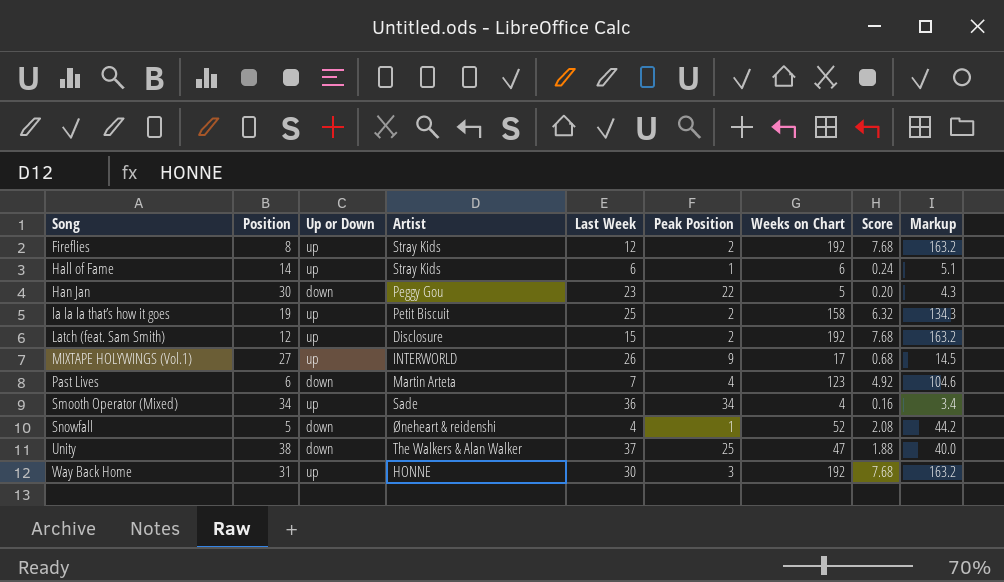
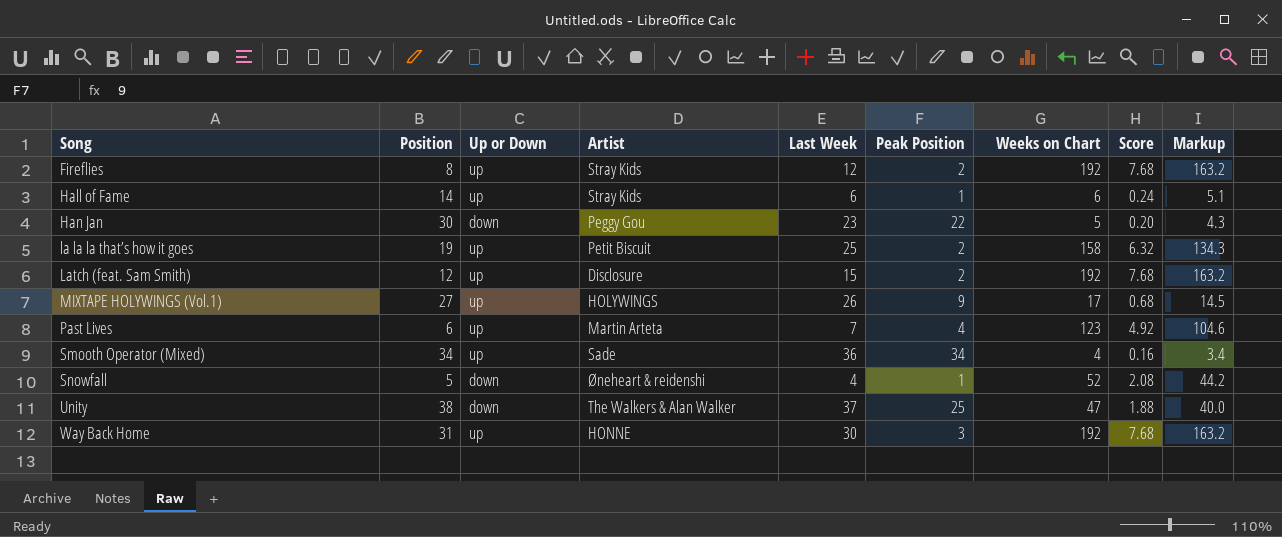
MIXTAPE HOLYWINGS (Vol.1) | Artist: INTERWORLD -> HOLYWINGS
Past Lives | Up or Down: down -> up

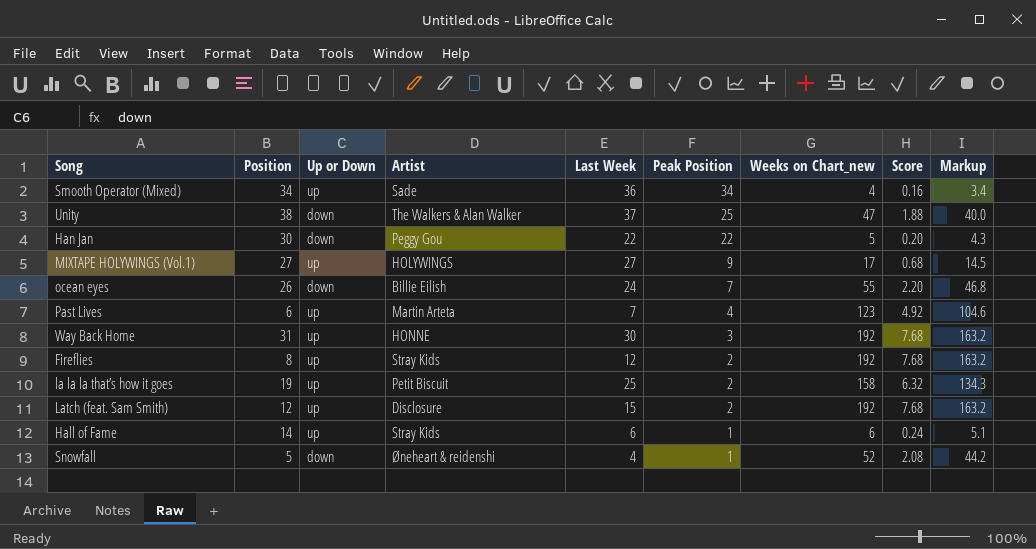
row order: Song ascending -> Peak Position descending
column name: Weeks on Chart -> Weeks on Chart_new
Han Jan | Last Week: 23 -> 22
MIXTAPE HOLYWINGS (Vol.1) | Last Week: 26 -> 27
row ocean eyes: none -> 26 | down | Billie Eilish | 24 | 7 | 55 | 2.20 | 46.8

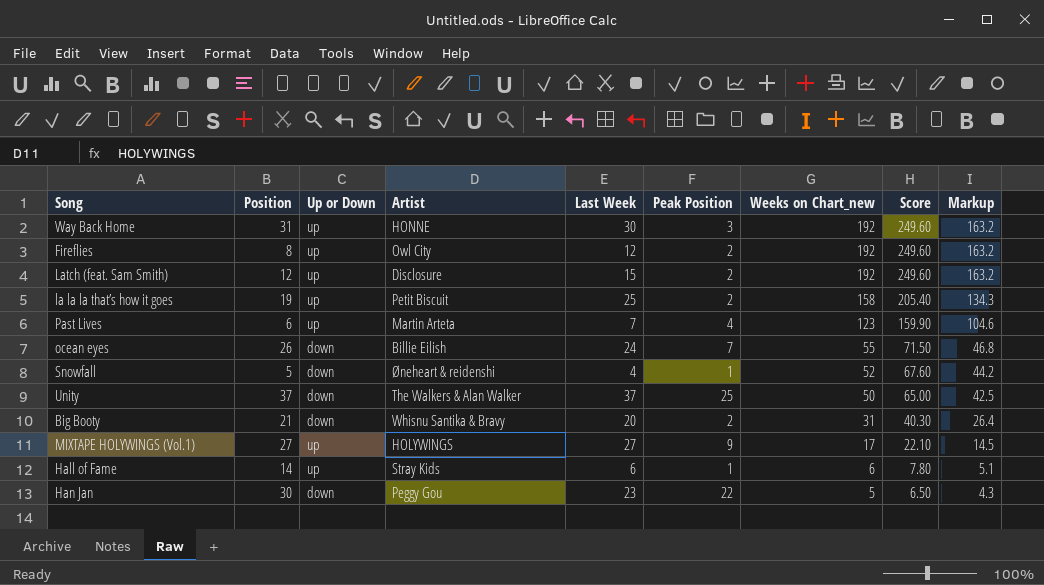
row order: Peak Position descending -> Weeks on Chart_new descending
column Score | formula: [Weeks on Chart_new] * 0.04 -> [Weeks on Chart_new] * 1.3
row Smooth Operator (Mixed): 34 | up | Sade | 36 | 34 | 4 | 0.16 | 3.4 -> none
Fireflies | Artist: Stray Kids -> Owl City
Unity | Position: 38 -> 37
Unity | Weeks on Chart_new: 47 -> 50
Unity | Markup: 40.0 -> 42.5
row Big Booty: none -> 21 | down | Whisnu Santika & Bravy | 20 | 2 | 31 | 40.30 | 26.4
Han Jan | Last Week: 22 -> 23

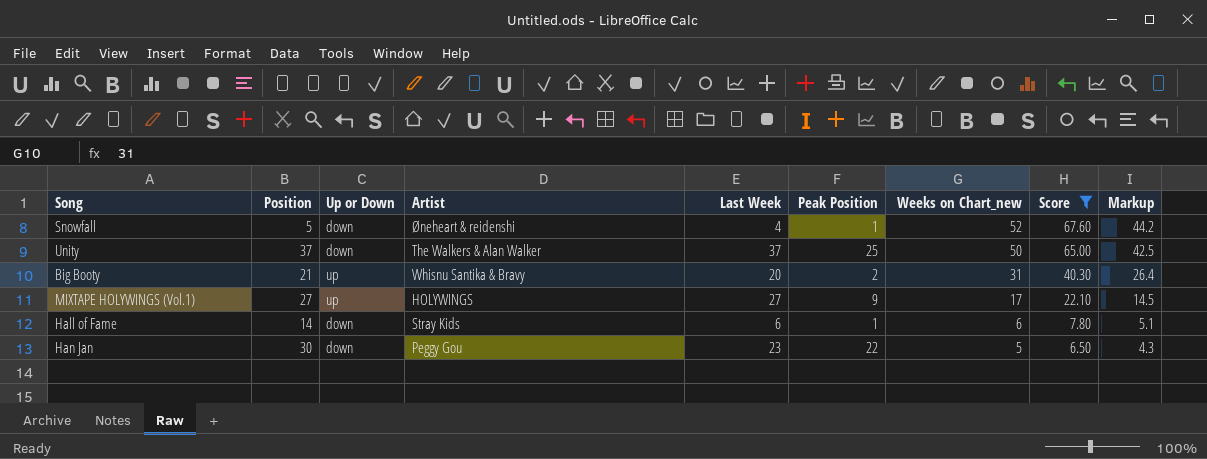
filter: none -> Score <= 67.60
Big Booty | Up or Down: down -> up
Hall of Fame | Up or Down: up -> down

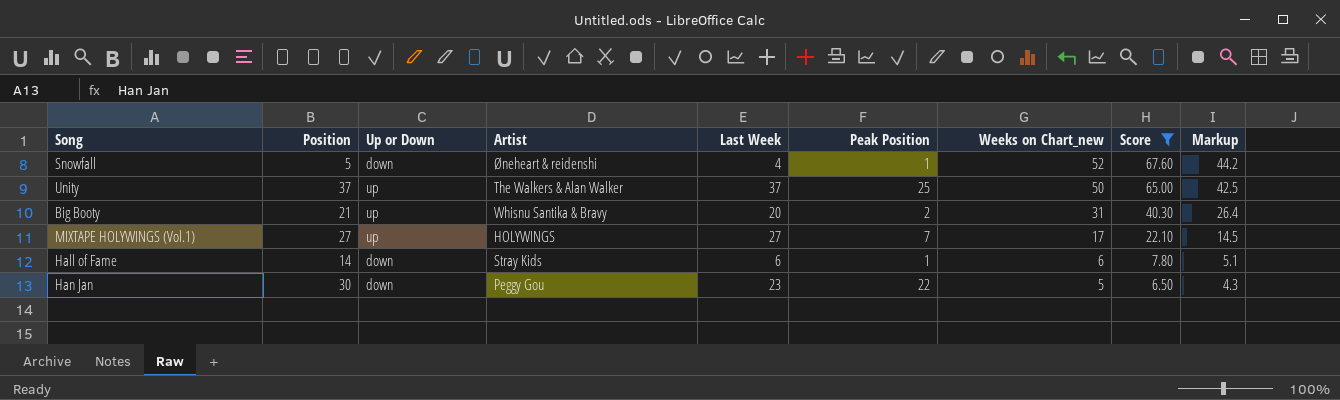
Unity | Up or Down: down -> up
MIXTAPE HOLYWINGS (Vol.1) | Peak Position: 9 -> 7

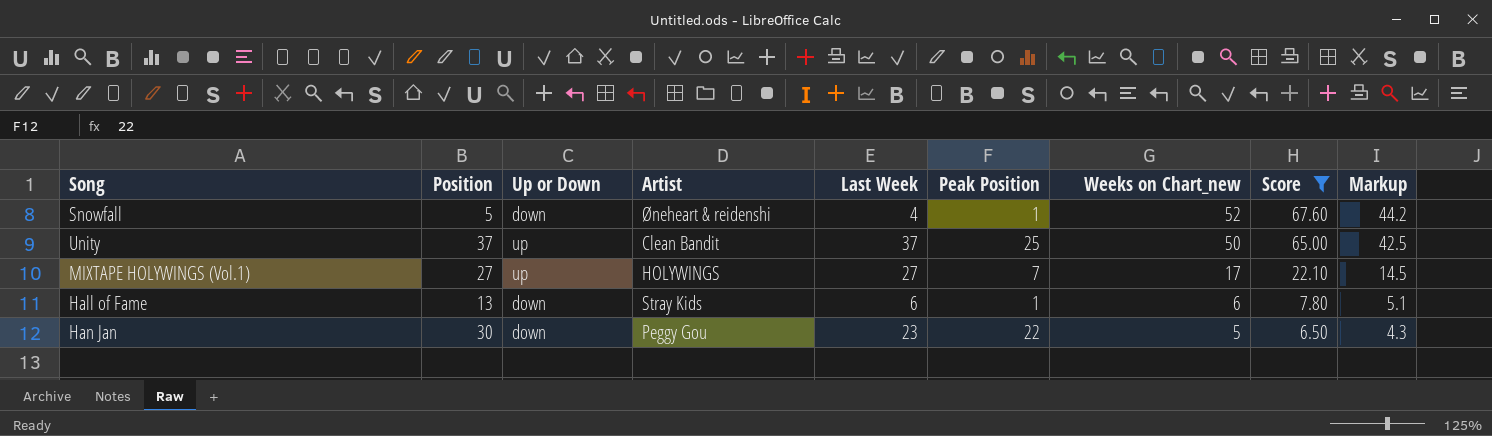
row Big Booty: 21 | up | Whisnu Santika & Bravy | 20 | 2 | 31 | 40.30 | 26.4 -> none
Unity | Artist: The Walkers & Alan Walker -> Clean Bandit
Hall of Fame | Position: 14 -> 13

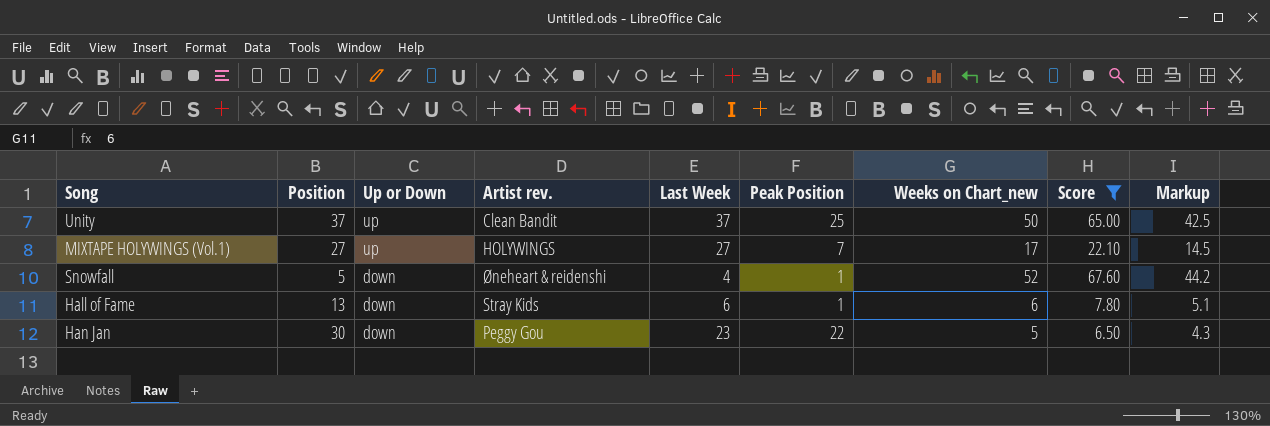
row order: Weeks on Chart_new descending -> Up or Down descending
column name: Artist -> Artist rev.

